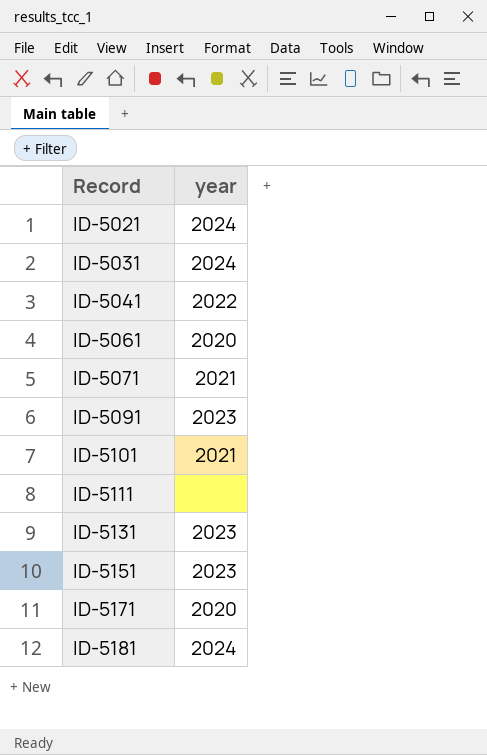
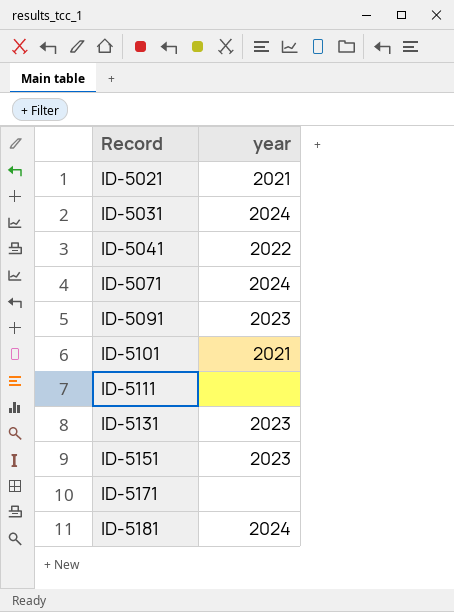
row ID-5061: 2020 -> none
ID-5021 | year: 2024 -> 2021
ID-5071 | year: 2021 -> 2024
ID-5171 | year: 2020 -> none

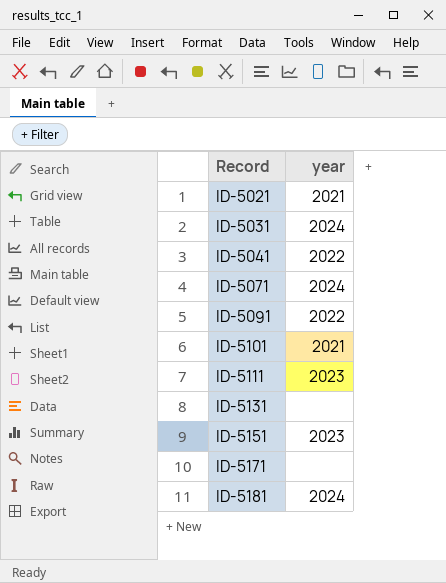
ID-5091 | year: 2023 -> 2022
ID-5111 | year: none -> 2023
ID-5131 | year: 2023 -> none

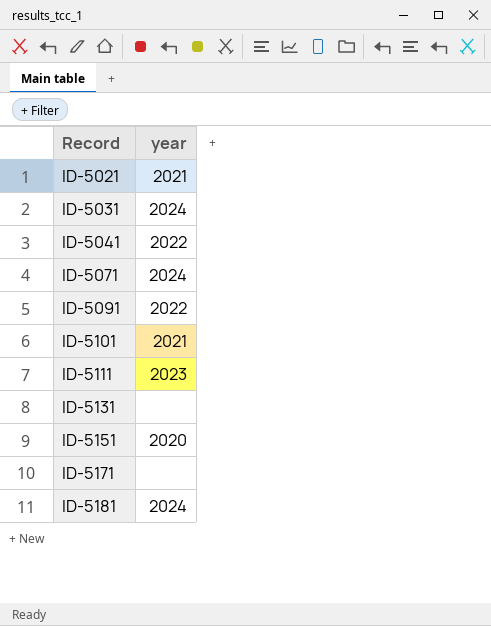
ID-5151 | year: 2023 -> 2020

